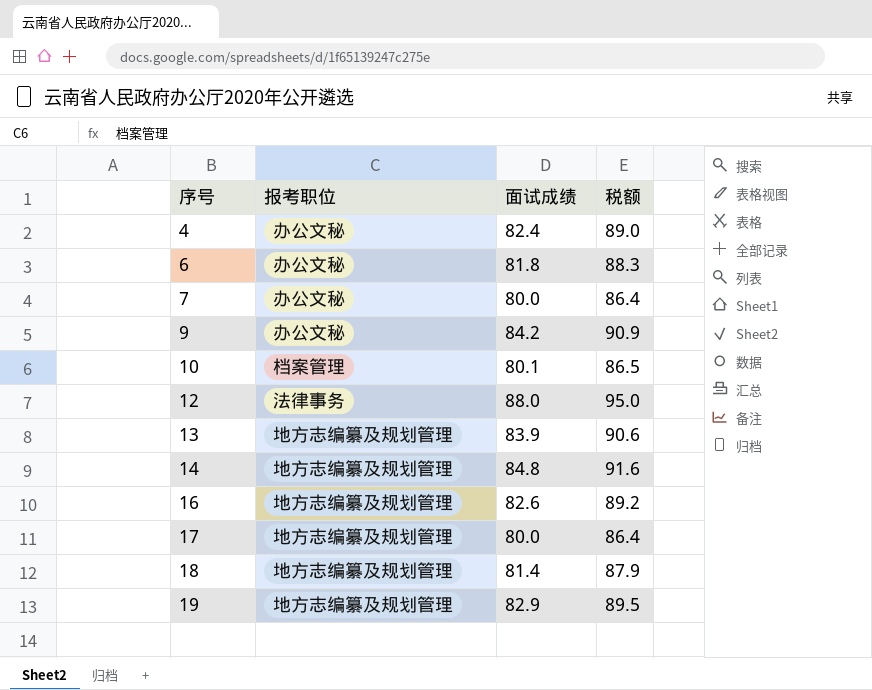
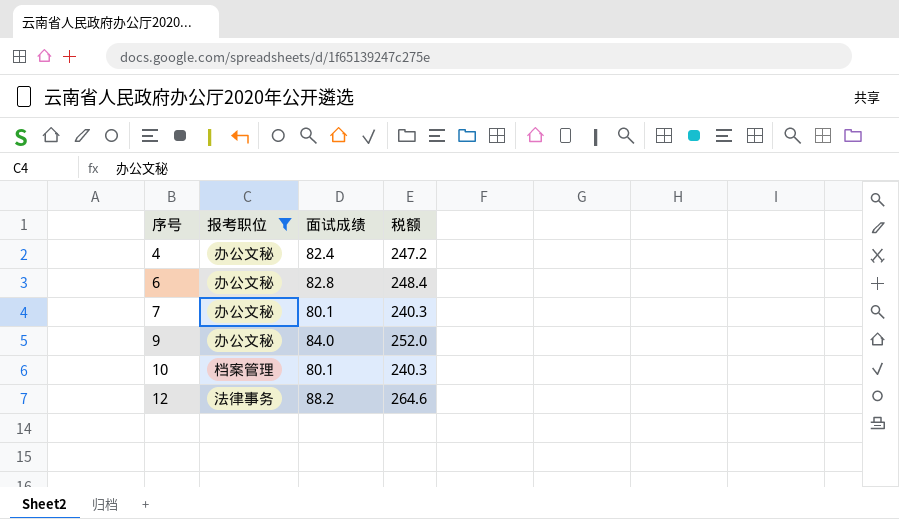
filter: none -> 报考职位 != 地方志编纂及规划管理
column 税额 | formula: [面试成绩] * 1.08 -> [面试成绩] * 3
6 | 面试成绩: 81.8 -> 82.8
7 | 面试成绩: 80.0 -> 80.1
9 | 面试成绩: 84.2 -> 84.0
12 | 面试成绩: 88.0 -> 88.2

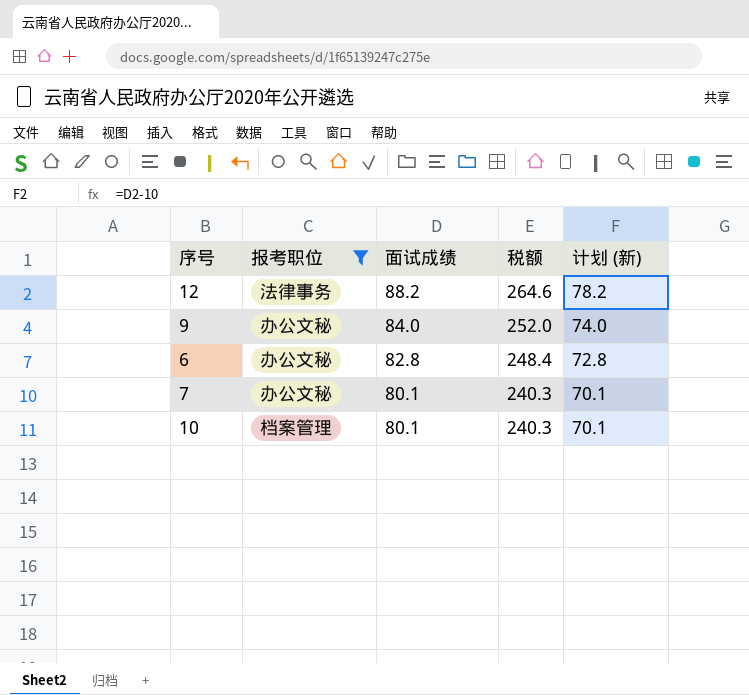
row order: 序号 ascending -> 面试成绩 descending
column 计划 (新) | formula: none -> [面试成绩] - 10
row 4: 办公文秘 | 82.4 | 247.2 -> none

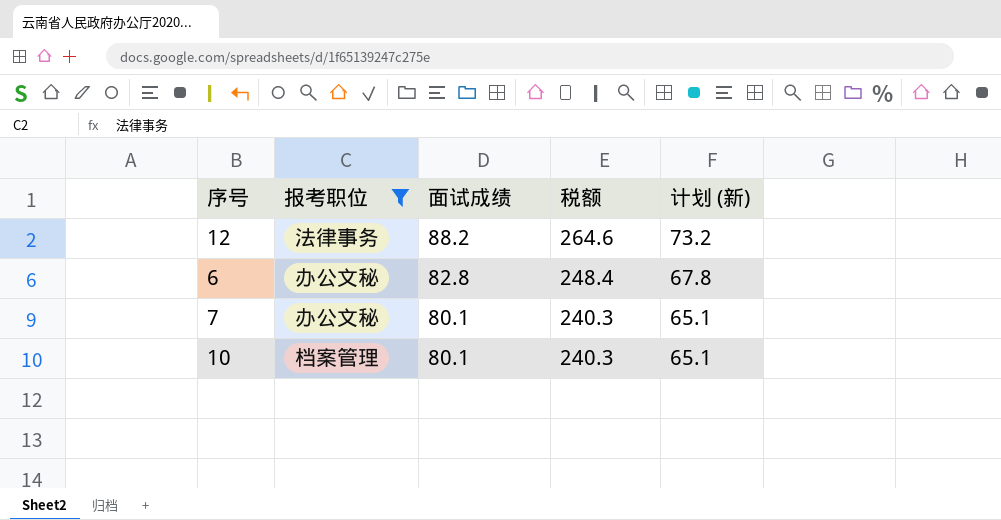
column 计划 (新) | formula: [面试成绩] - 10 -> [面试成绩] - 15
row 9: 办公文秘 | 84.0 | 252.0 | 74.0 -> none

